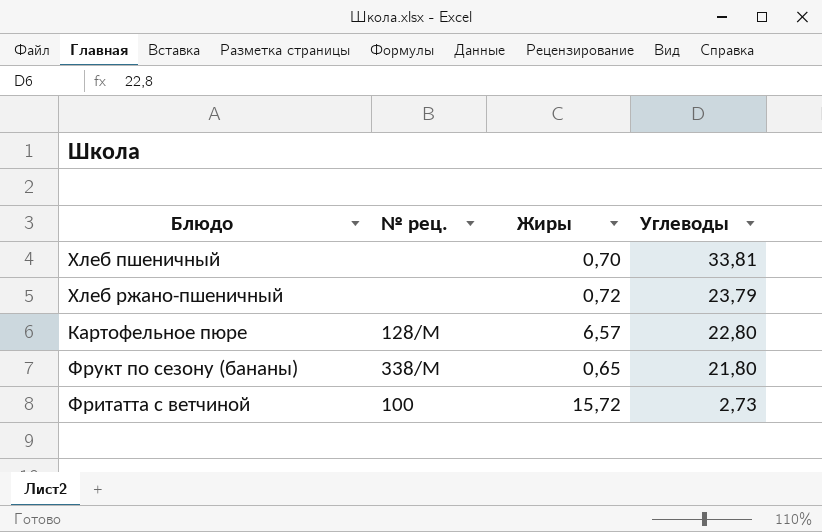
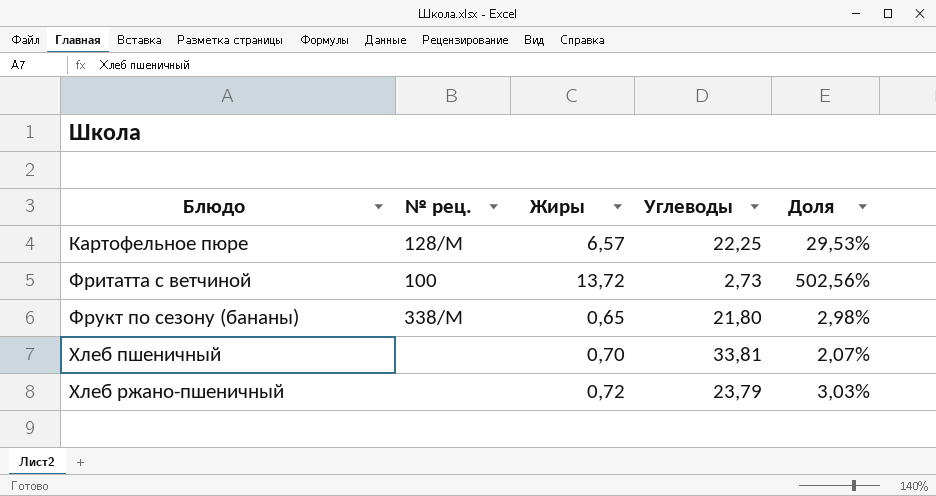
row order: Углеводы descending -> Блюдо ascending
column Доля | formula: none -> [Жиры] / [Углеводы]
Картофельное пюре | Углеводы: 22,80 -> 22,25
Фритатта с ветчиной | Жиры: 15,72 -> 13,72

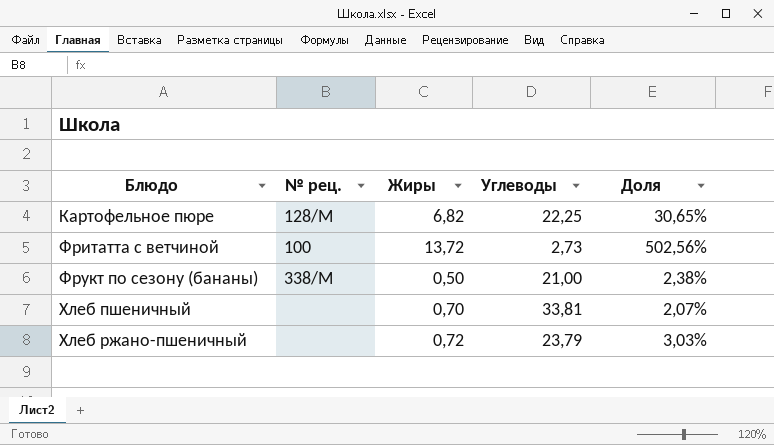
Картофельное пюре | Жиры: 6,57 -> 6,82
Картофельное пюре | Доля: 29,53% -> 30,65%
Фрукт по сезону (бананы) | Жиры: 0,65 -> 0,50
Фрукт по сезону (бананы) | Углеводы: 21,80 -> 21,00
Фрукт по сезону (бананы) | Доля: 2,98% -> 2,38%

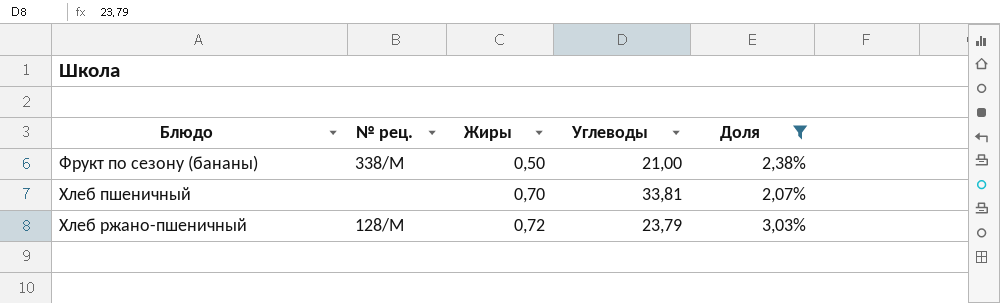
filter: none -> Доля <= 3,03%
Хлеб ржано-пшеничный | № рец.: none -> 128/М

